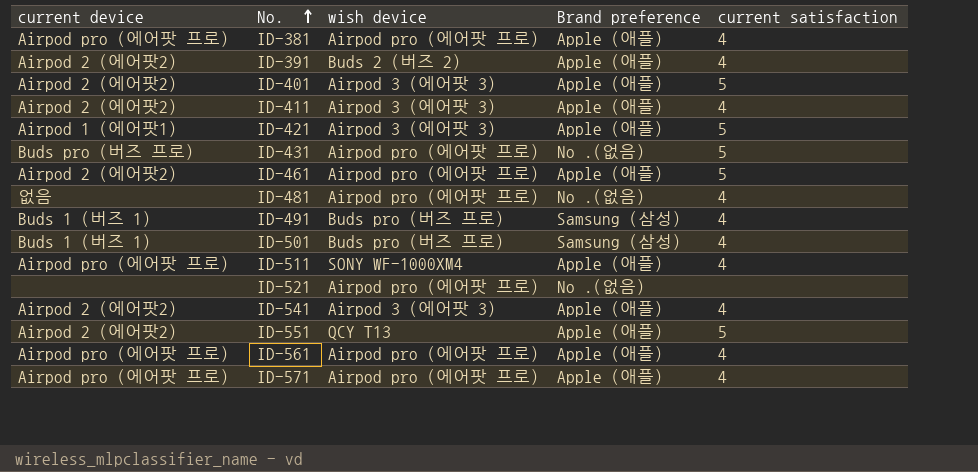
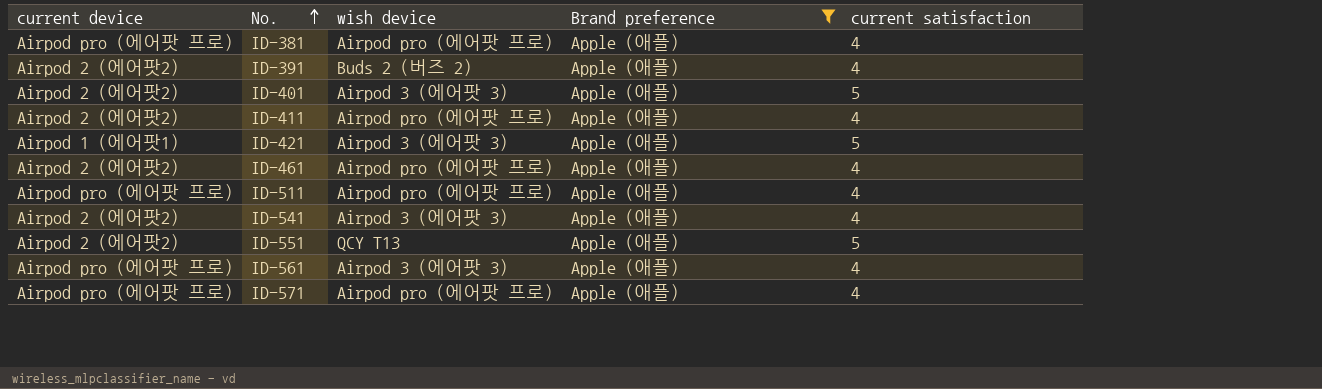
filter: none -> Brand preference = Apple (애플)
ID-411 | wish device: Airpod 3 (에어팟 3) -> Airpod pro (에어팟 프로)
ID-461 | current satisfaction: 5 -> 4
ID-511 | wish device: SONY WF-1000XM4 -> Airpod pro (에어팟 프로)
ID-561 | wish device: Airpod pro (에어팟 프로) -> Airpod 3 (에어팟 3)

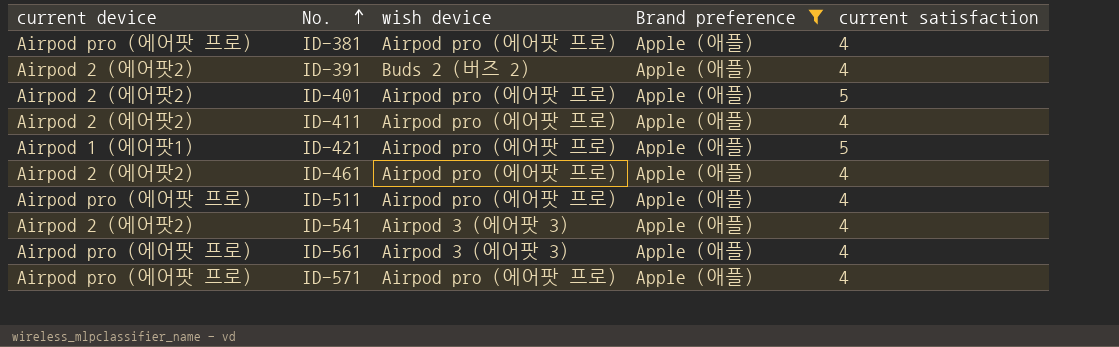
row ID-551: Airpod 2 (에어팟2) | QCY T13 | Apple (애플) | 5 -> none
ID-401 | wish device: Airpod 3 (에어팟 3) -> Airpod pro (에어팟 프로)
ID-421 | wish device: Airpod 3 (에어팟 3) -> Airpod pro (에어팟 프로)

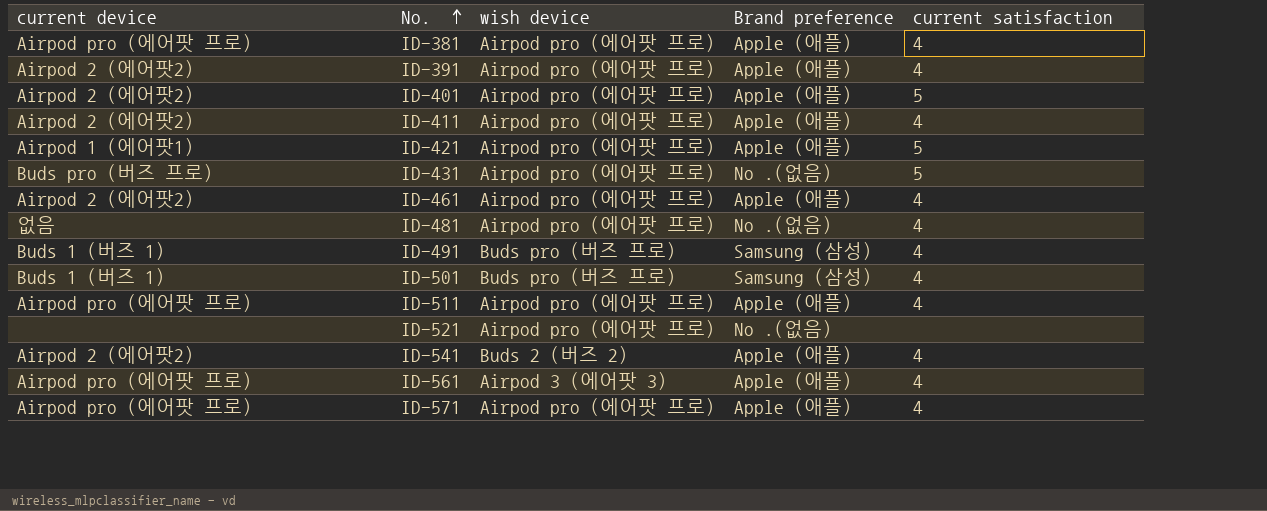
filter: Brand preference = Apple (애플) -> none
ID-391 | wish device: Buds 2 (버즈 2) -> Airpod pro (에어팟 프로)
ID-541 | wish device: Airpod 3 (에어팟 3) -> Buds 2 (버즈 2)

